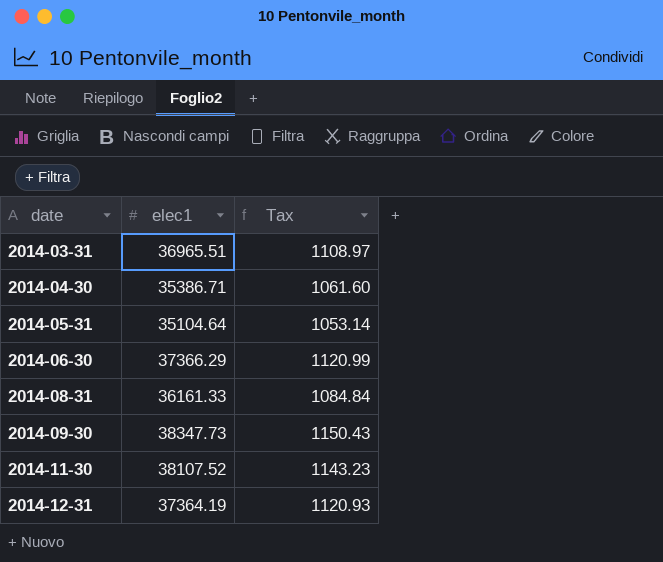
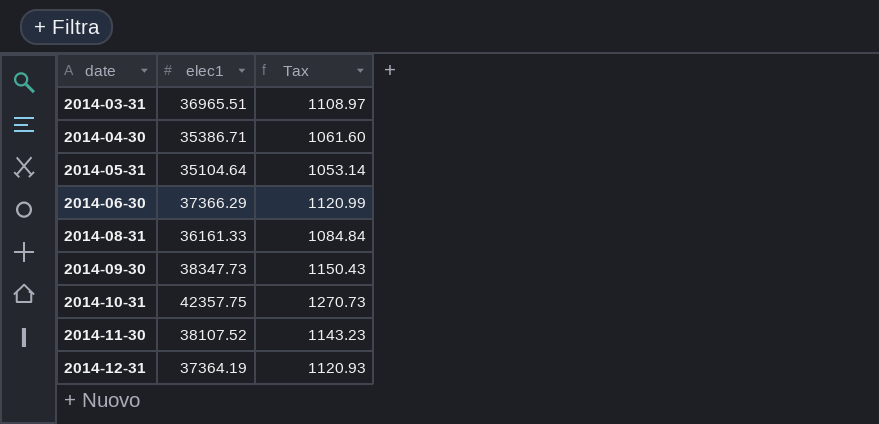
row 2014-10-31: none -> 42357.75 | 1270.73

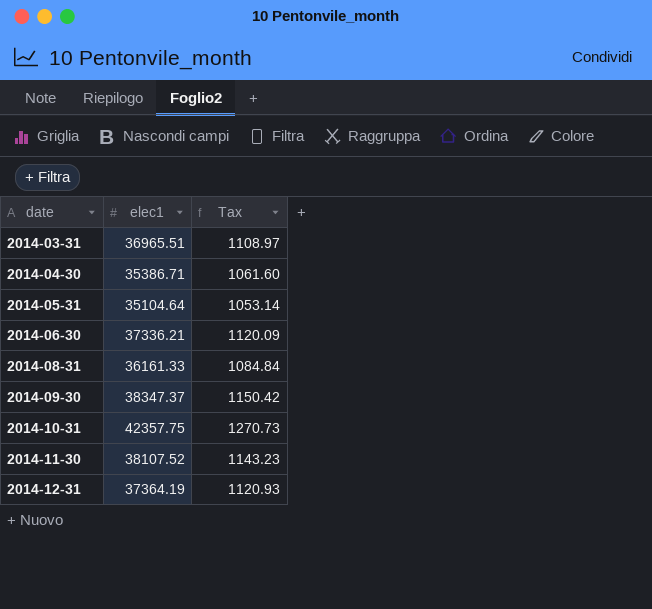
2014-06-30 | elec1: 37366.29 -> 37336.21
2014-06-30 | Tax: 1120.99 -> 1120.09
2014-09-30 | elec1: 38347.73 -> 38347.37
2014-09-30 | Tax: 1150.43 -> 1150.42

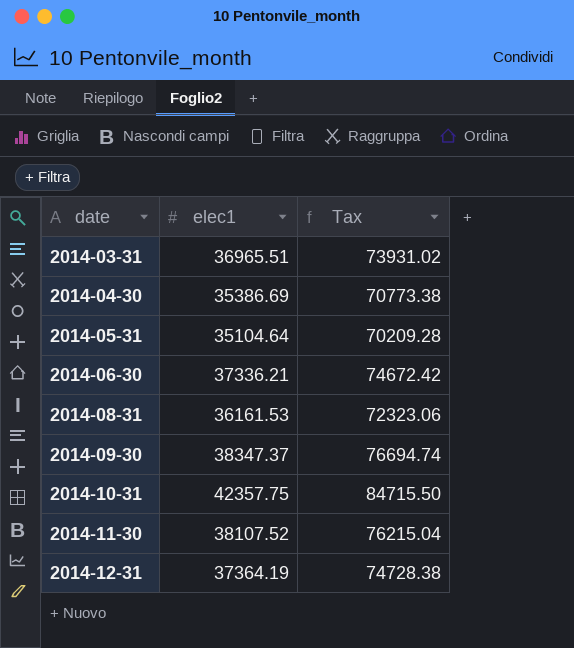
column Tax | formula: [elec1] * 0.03 -> [elec1] * 2
2014-04-30 | elec1: 35386.71 -> 35386.69
2014-08-31 | elec1: 36161.33 -> 36161.53

